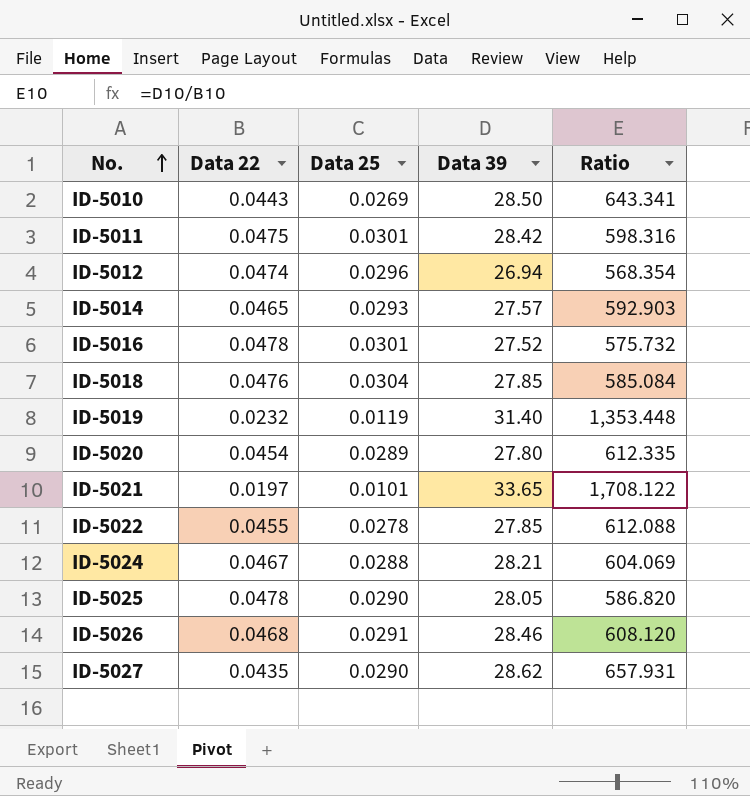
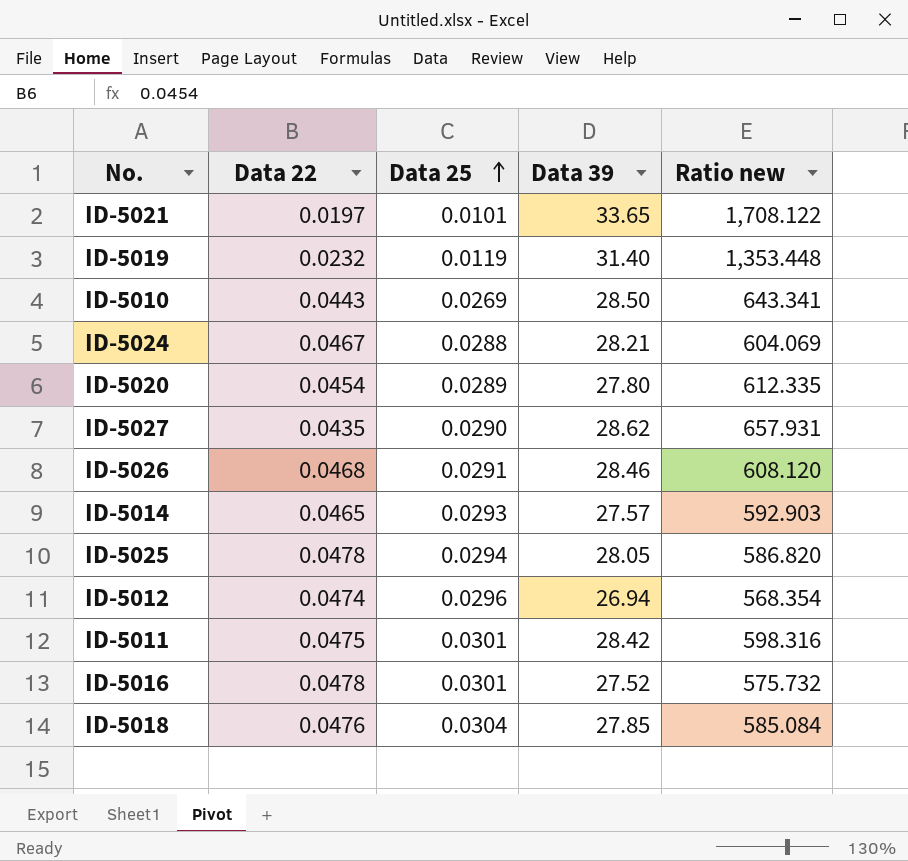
row order: No. ascending -> Data 25 ascending
column name: Ratio -> Ratio new
row ID-5022: 0.0455 | 0.0278 | 27.85 | 612.088 -> none
ID-5025 | Data 25: 0.0290 -> 0.0294

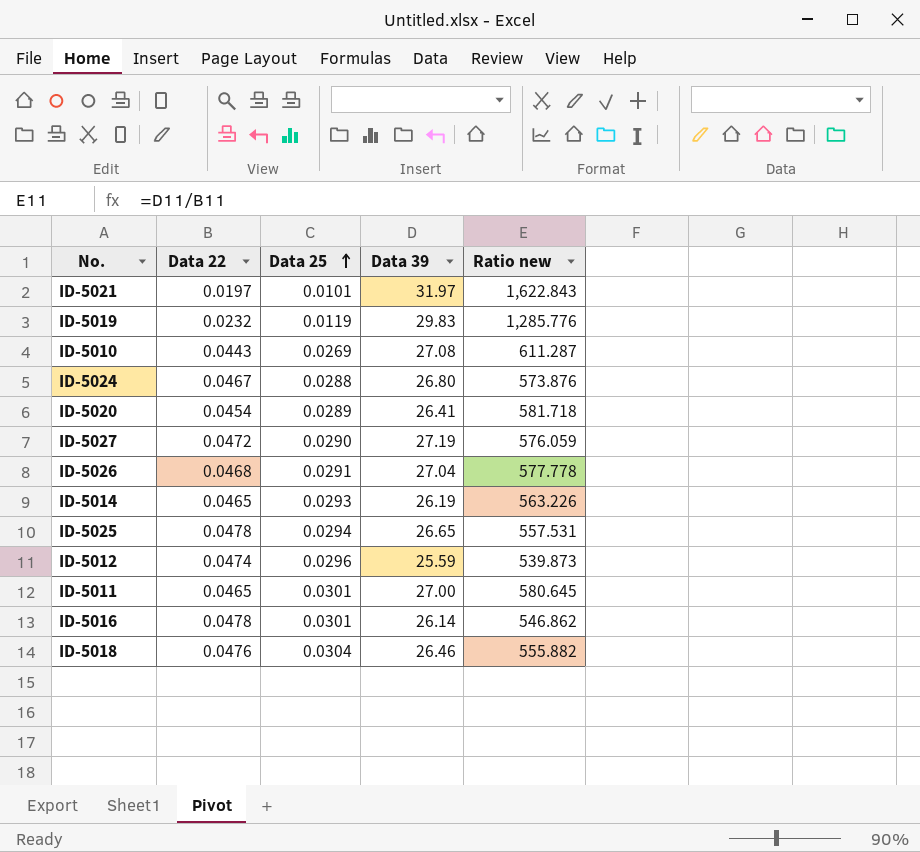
ID-5021 | Data 39: 33.65 -> 31.97
ID-5021 | Ratio new: 1,708.122 -> 1,622.843
ID-5019 | Data 39: 31.40 -> 29.83
ID-5019 | Ratio new: 1,353.448 -> 1,285.776
ID-5010 | Data 39: 28.50 -> 27.08
ID-5010 | Ratio new: 643.341 -> 611.287
ID-5024 | Data 39: 28.21 -> 26.80
ID-5024 | Ratio new: 604.069 -> 573.876
ID-5020 | Data 39: 27.80 -> 26.41
ID-5020 | Ratio new: 612.335 -> 581.718
ID-5027 | Data 22: 0.0435 -> 0.0472
ID-5027 | Data 39: 28.62 -> 27.19
ID-5027 | Ratio new: 657.931 -> 576.059
ID-5026 | Data 39: 28.46 -> 27.04
ID-5026 | Ratio new: 608.120 -> 577.778
ID-5014 | Data 39: 27.57 -> 26.19
ID-5014 | Ratio new: 592.903 -> 563.226
ID-5025 | Data 39: 28.05 -> 26.65
ID-5025 | Ratio new: 586.820 -> 557.531
ID-5012 | Data 39: 26.94 -> 25.59
ID-5012 | Ratio new: 568.354 -> 539.873
ID-5011 | Data 22: 0.0475 -> 0.0465
ID-5011 | Data 39: 28.42 -> 27.00
ID-5011 | Ratio new: 598.316 -> 580.645
ID-5016 | Data 39: 27.52 -> 26.14
ID-5016 | Ratio new: 575.732 -> 546.862
ID-5018 | Data 39: 27.85 -> 26.46
ID-5018 | Ratio new: 585.084 -> 555.882

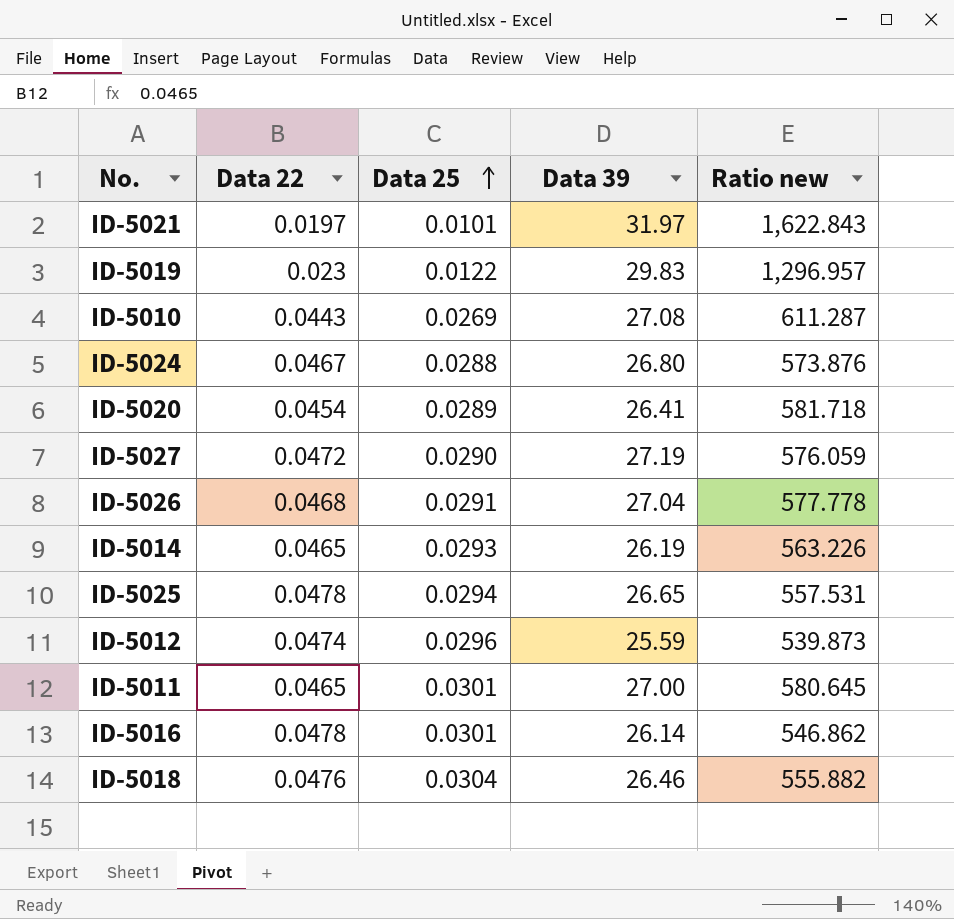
ID-5019 | Data 22: 0.0232 -> 0.023
ID-5019 | Data 25: 0.0119 -> 0.0122
ID-5019 | Ratio new: 1,285.776 -> 1,296.957

